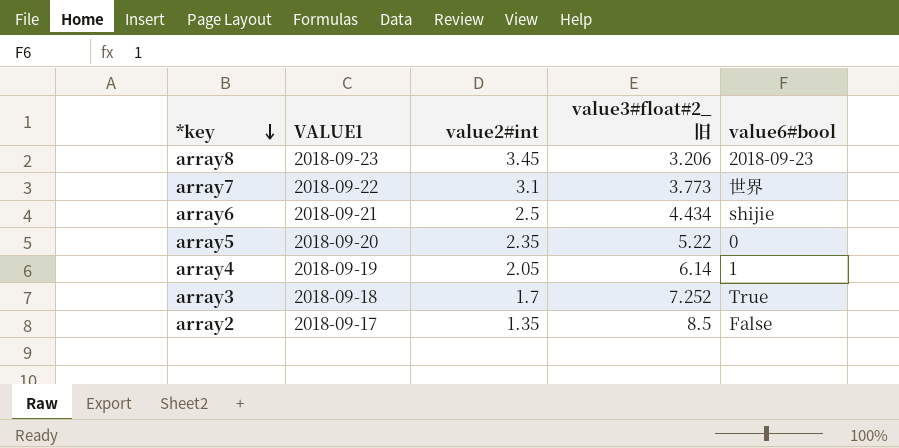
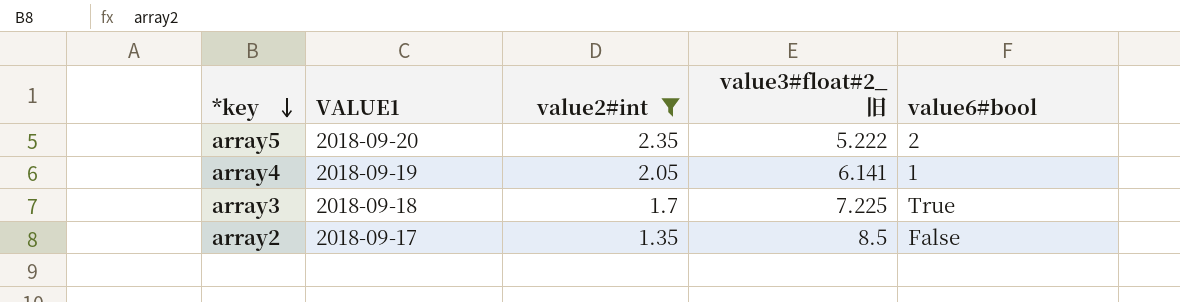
filter: none -> value2#int <= 2.35
array5 | value3#float#2_旧: 5.22 -> 5.222
array5 | value6#bool: 0 -> 2
array4 | value3#float#2_旧: 6.14 -> 6.141
array3 | value3#float#2_旧: 7.252 -> 7.225

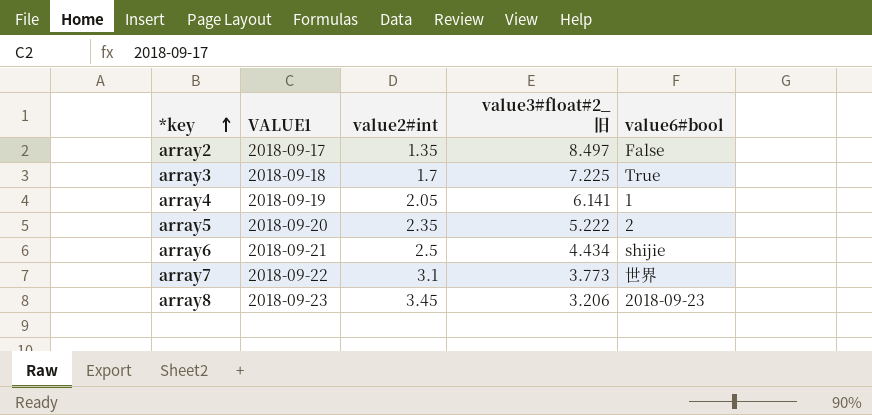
filter: value2#int <= 2.35 -> none
row order: *key descending -> *key ascending
array2 | value3#float#2_旧: 8.5 -> 8.497

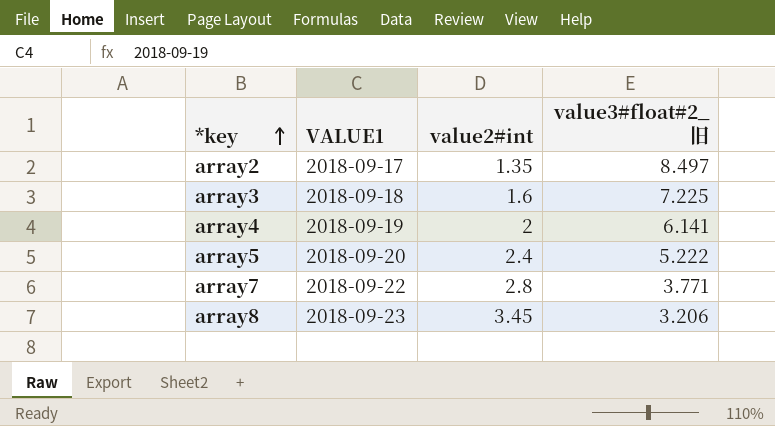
column value6#bool | position: 5 -> none
row array6: 2018-09-21 | 2.5 | 4.434 | shijie -> none
array3 | value2#int: 1.7 -> 1.6
array4 | value2#int: 2.05 -> 2
array5 | value2#int: 2.35 -> 2.4
array7 | value2#int: 3.1 -> 2.8
array7 | value3#float#2_旧: 3.773 -> 3.771

